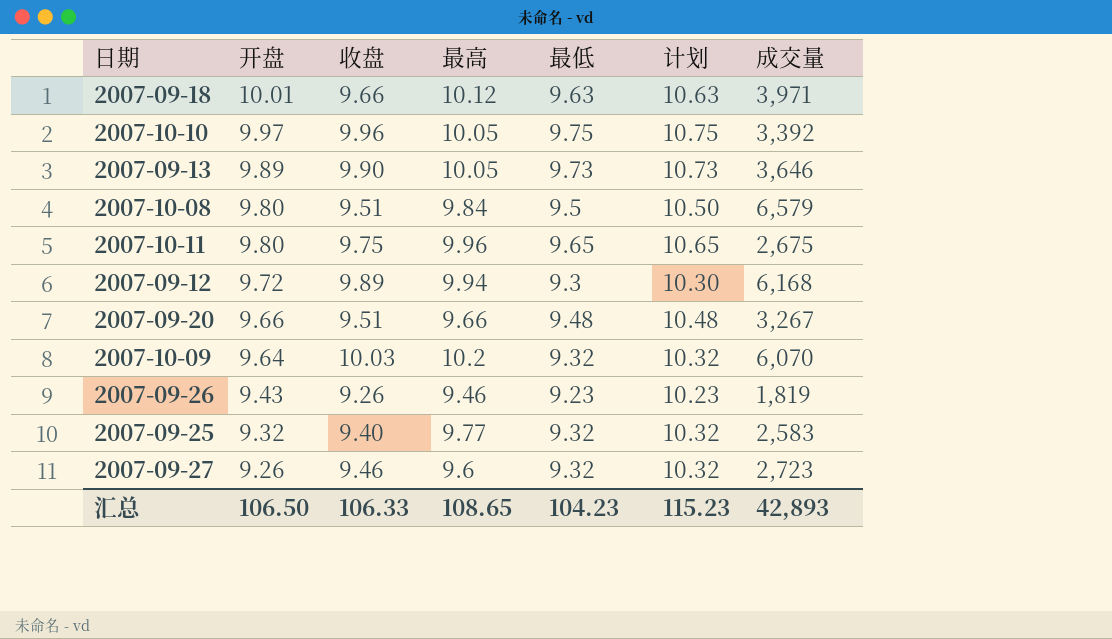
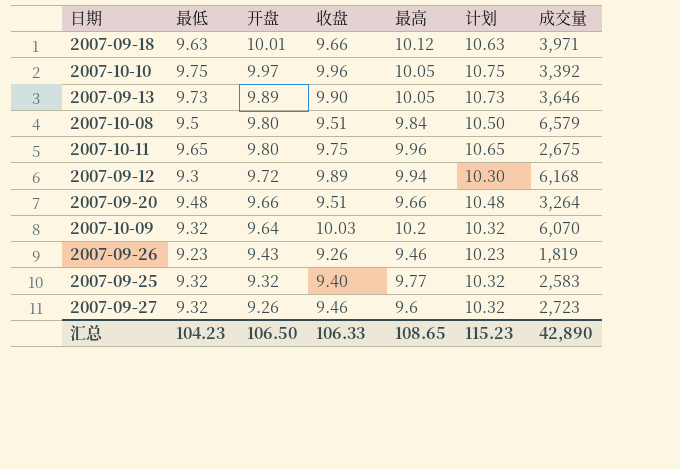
column 最低 | position: 5 -> 2
2007-09-20 | 成交量: 3,267 -> 3,264
汇总 | 成交量: 42,893 -> 42,890

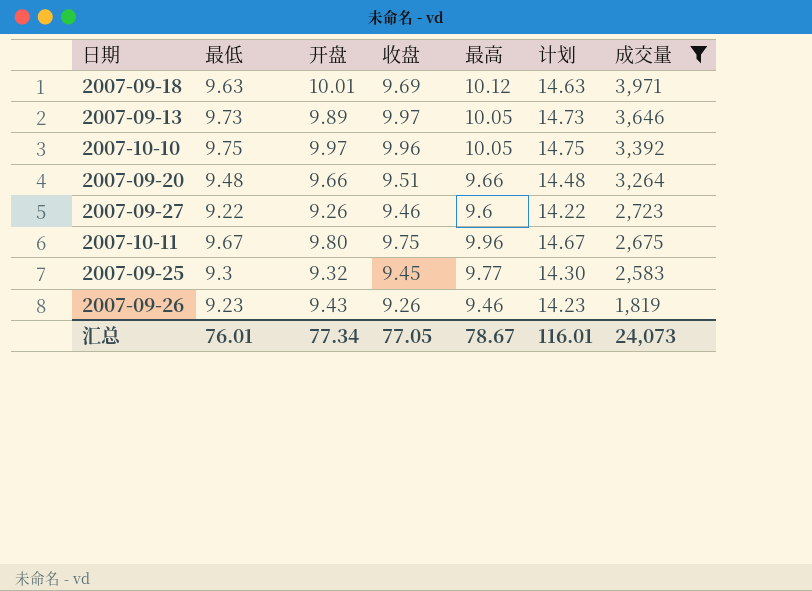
filter: none -> 成交量 <= 3,971
row order: 开盘 descending -> 成交量 descending
column 计划 | formula: [最低] + 1 -> [最低] + 5
2007-09-18 | 收盘: 9.66 -> 9.69
2007-09-13 | 收盘: 9.90 -> 9.97
2007-09-27 | 最低: 9.32 -> 9.22
2007-10-11 | 最低: 9.65 -> 9.67
2007-09-25 | 最低: 9.32 -> 9.3
2007-09-25 | 收盘: 9.40 -> 9.45
汇总 | 最低: 104.23 -> 76.01
汇总 | 开盘: 106.50 -> 77.34
汇总 | 收盘: 106.33 -> 77.05
汇总 | 最高: 108.65 -> 78.67
汇总 | 计划: 115.23 -> 116.01
汇总 | 成交量: 42,890 -> 24,073

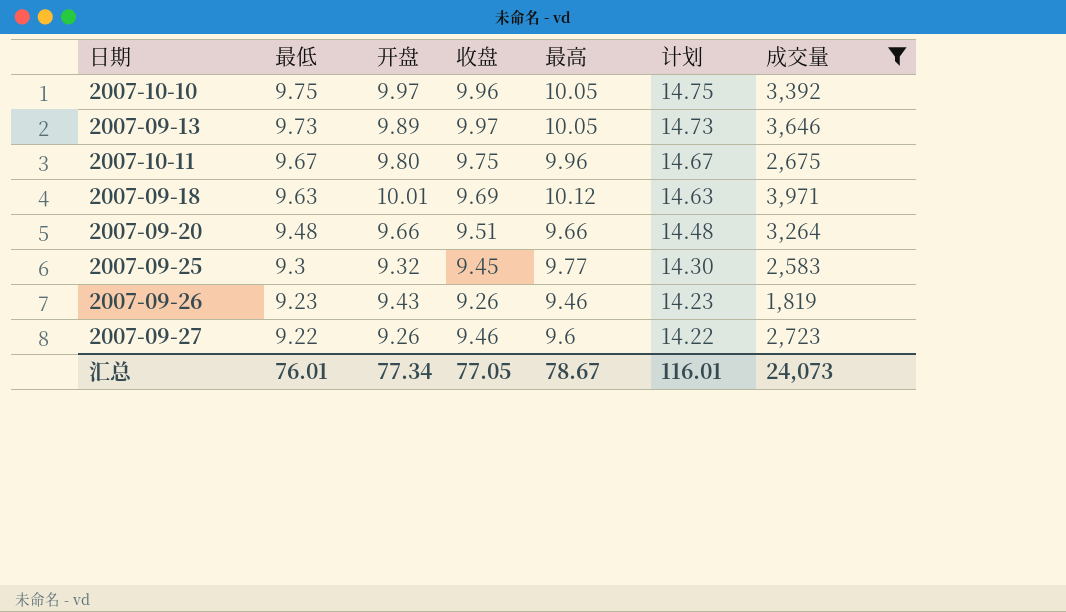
row order: 成交量 descending -> 最低 descending

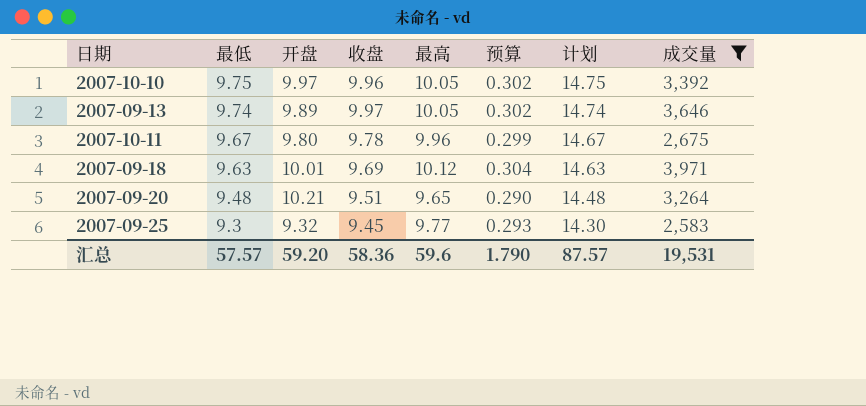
column 预算 | formula: none -> [最高] * 0.03
row 2007-09-26: 9.23 | 9.43 | 9.26 | 9.46 | 14.23 | 1,819 -> none
row 2007-09-27: 9.22 | 9.26 | 9.46 | 9.6 | 14.22 | 2,723 -> none
2007-09-13 | 最低: 9.73 -> 9.74
2007-09-13 | 计划: 14.73 -> 14.74
2007-10-11 | 收盘: 9.75 -> 9.78
2007-09-20 | 开盘: 9.66 -> 10.21
2007-09-20 | 最高: 9.66 -> 9.65
汇总 | 最低: 76.01 -> 57.57
汇总 | 开盘: 77.34 -> 59.20
汇总 | 收盘: 77.05 -> 58.36
汇总 | 最高: 78.67 -> 59.6
汇总 | 计划: 116.01 -> 87.57
汇总 | 成交量: 24,073 -> 19,531

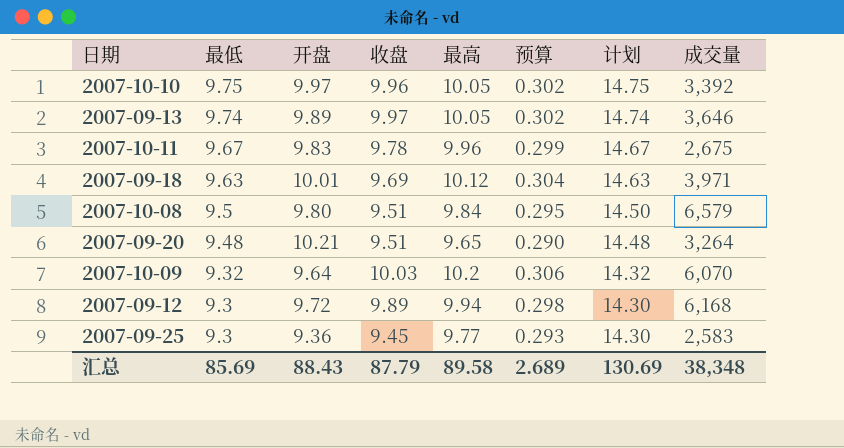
filter: 成交量 <= 3,971 -> none
2007-10-11 | 开盘: 9.80 -> 9.83
2007-09-25 | 开盘: 9.32 -> 9.36
汇总 | 最低: 57.57 -> 85.69
汇总 | 开盘: 59.20 -> 88.43
汇总 | 收盘: 58.36 -> 87.79
汇总 | 最高: 59.6 -> 89.58
汇总 | 预算: 1.790 -> 2.689
汇总 | 计划: 87.57 -> 130.69
汇总 | 成交量: 19,531 -> 38,348

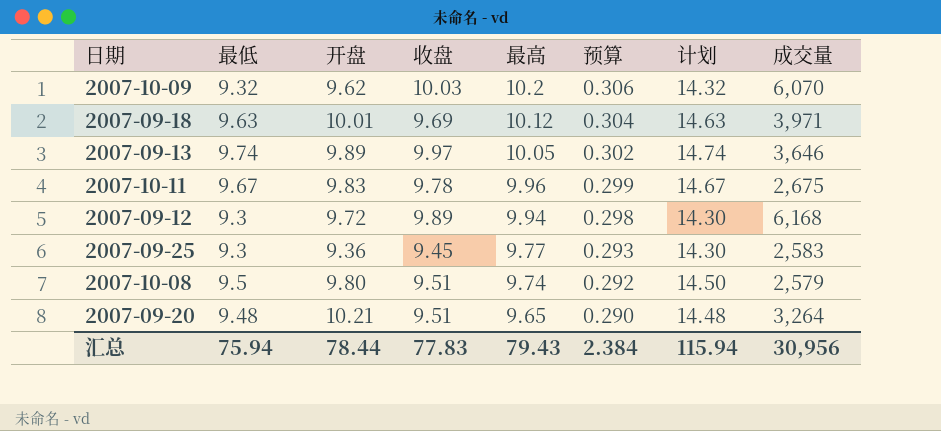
row order: 最低 descending -> 最高 descending
row 2007-10-10: 9.75 | 9.97 | 9.96 | 10.05 | 0.302 | 14.75 | 3,392 -> none
2007-10-09 | 开盘: 9.64 -> 9.62
2007-10-08 | 最高: 9.84 -> 9.74
2007-10-08 | 预算: 0.295 -> 0.292
2007-10-08 | 成交量: 6,579 -> 2,579
汇总 | 最低: 85.69 -> 75.94
汇总 | 开盘: 88.43 -> 78.44
汇总 | 收盘: 87.79 -> 77.83
汇总 | 最高: 89.58 -> 79.43
汇总 | 预算: 2.689 -> 2.384
汇总 | 计划: 130.69 -> 115.94
汇总 | 成交量: 38,348 -> 30,956

